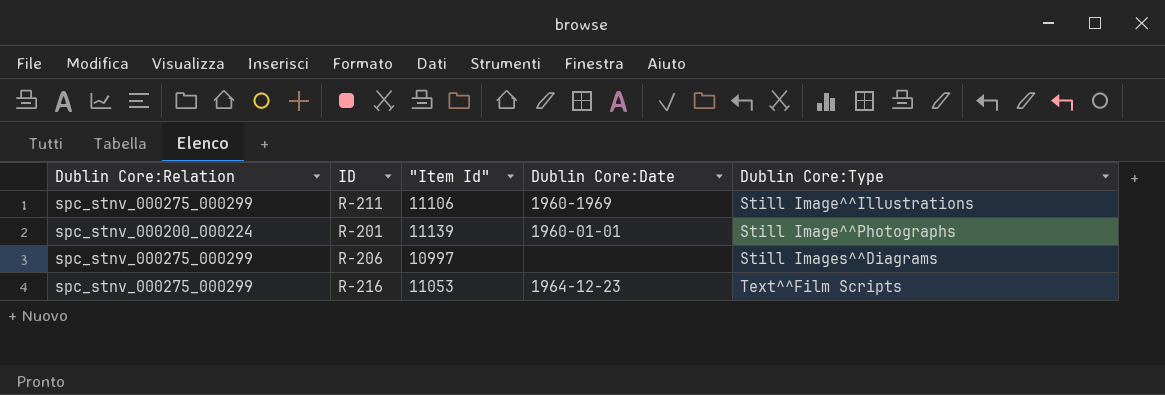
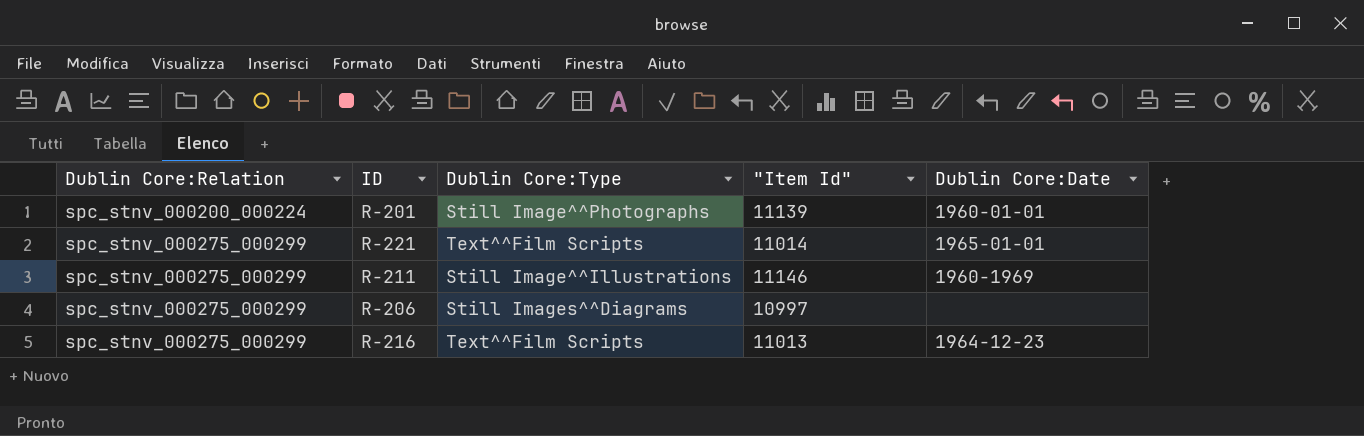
row order: Dublin Core:Type ascending -> Dublin Core:Relation ascending
column Dublin Core:Type | position: 5 -> 3
row R-221: none -> spc_stnv_000275_000299 | Text^^Film Scripts | 11014 | 1965-01-01
R-211 | "Item Id": 11106 -> 11146
R-216 | "Item Id": 11053 -> 11013

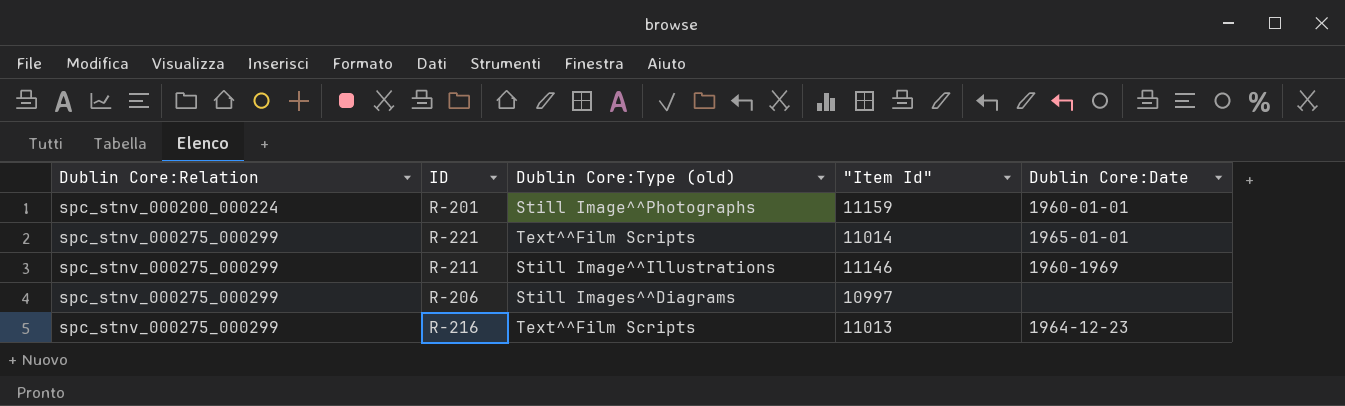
column name: Dublin Core:Type -> Dublin Core:Type (old)
R-201 | "Item Id": 11139 -> 11159

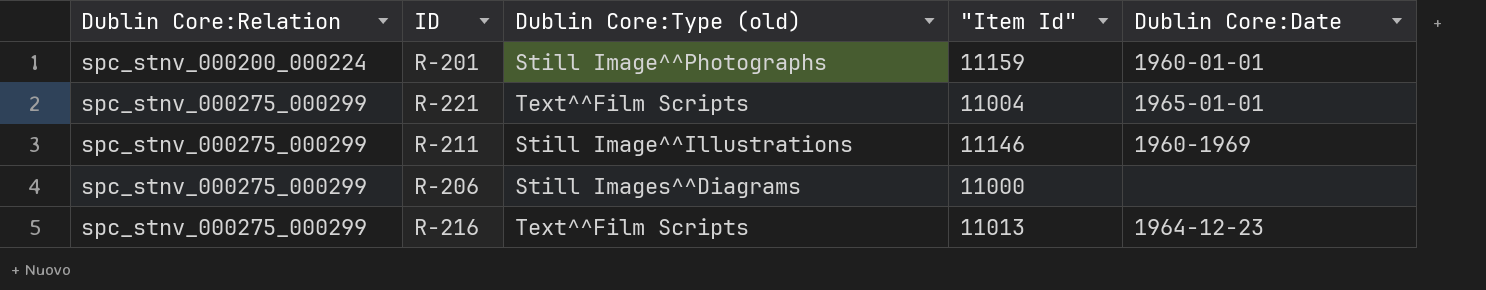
R-221 | "Item Id": 11014 -> 11004
R-206 | "Item Id": 10997 -> 11000

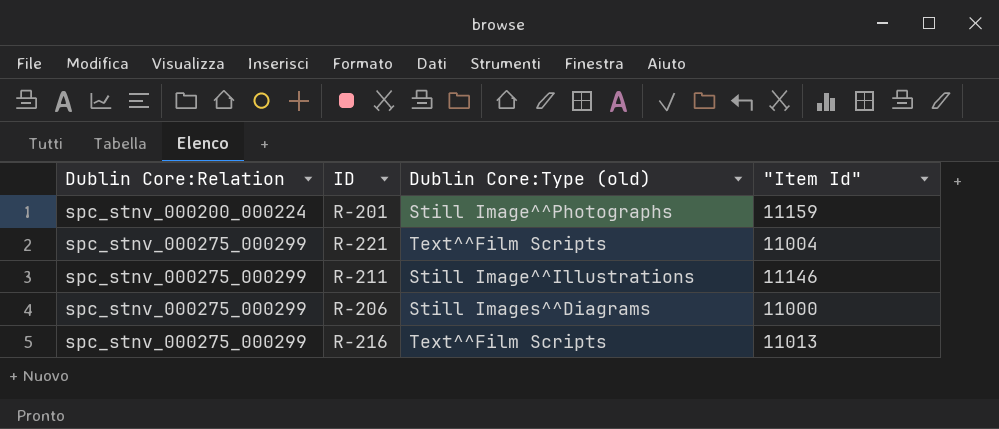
column Dublin Core:Date | position: 5 -> none

